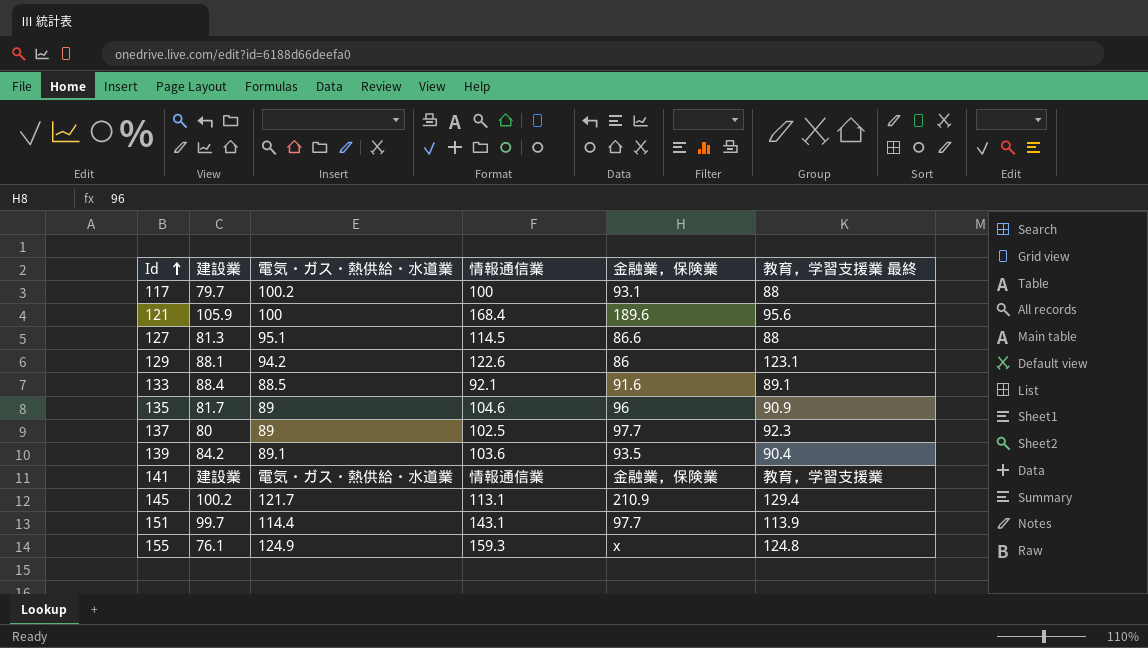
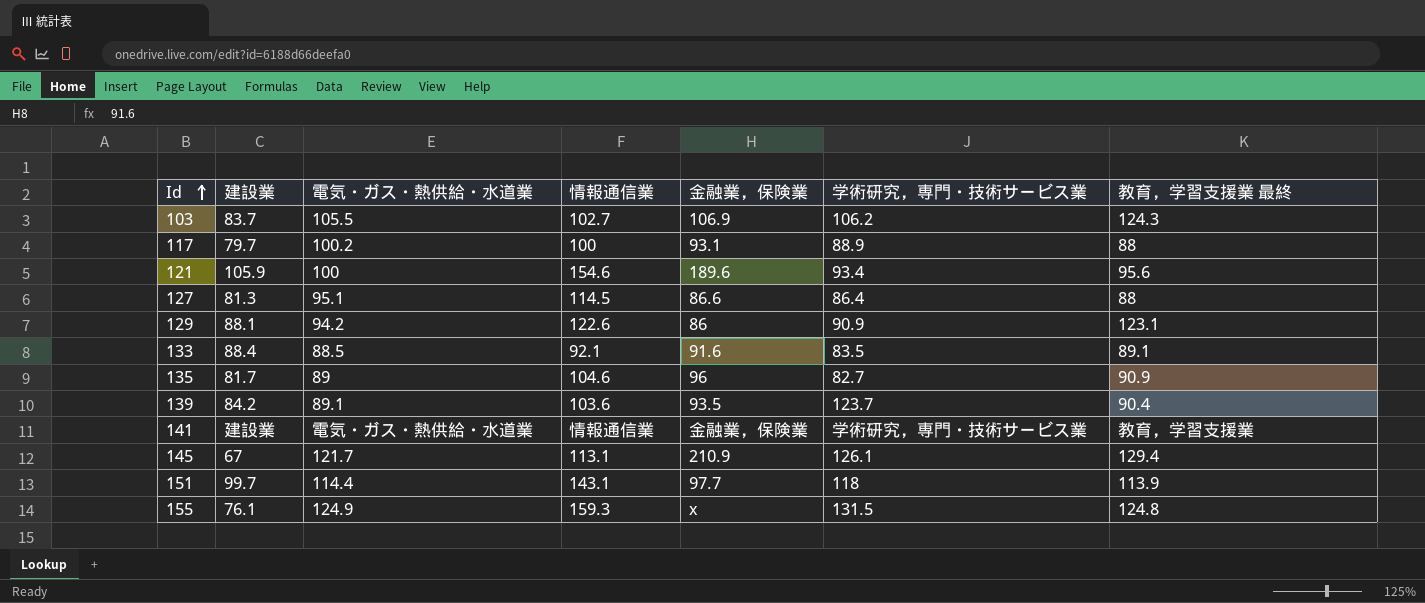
column 学術研究，専門・技術サービス業 | position: none -> 6
row 137: 80 | 89 | 102.5 | 97.7 | 92.3 -> none
row 103: none -> 83.7 | 105.5 | 102.7 | 106.9 | 106.2 | 124.3
121 | 情報通信業: 168.4 -> 154.6
145 | 建設業: 100.2 -> 67

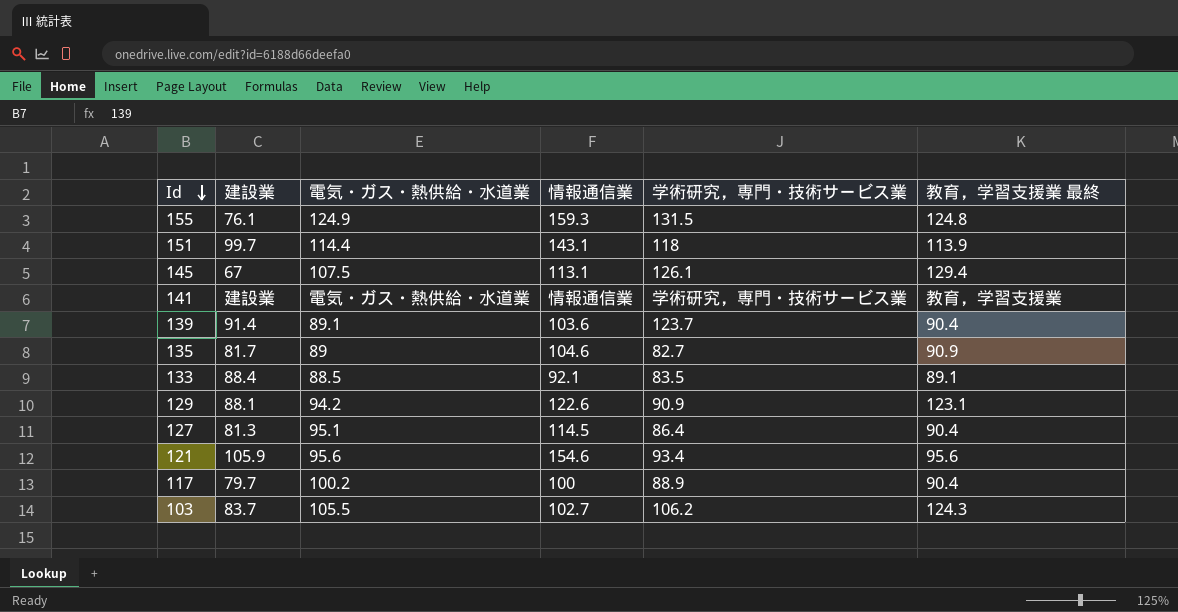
row order: Id ascending -> Id descending
column 金融業，保険業 | position: 5 -> none
145 | 電気・ガス・熱供給・水道業: 121.7 -> 107.5
139 | 建設業: 84.2 -> 91.4
127 | 教育，学習支援業 最終: 88 -> 90.4
121 | 電気・ガス・熱供給・水道業: 100 -> 95.6
117 | 教育，学習支援業 最終: 88 -> 90.4

